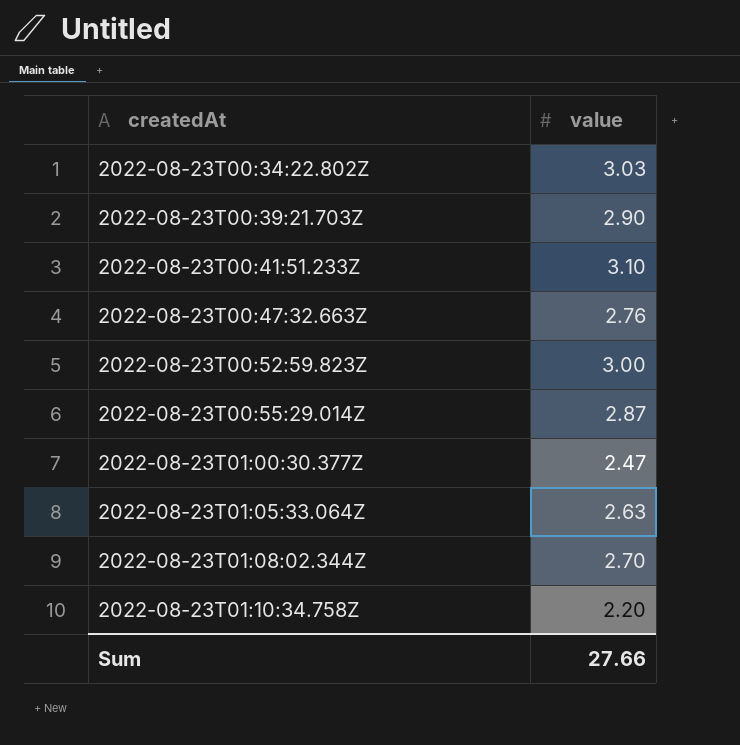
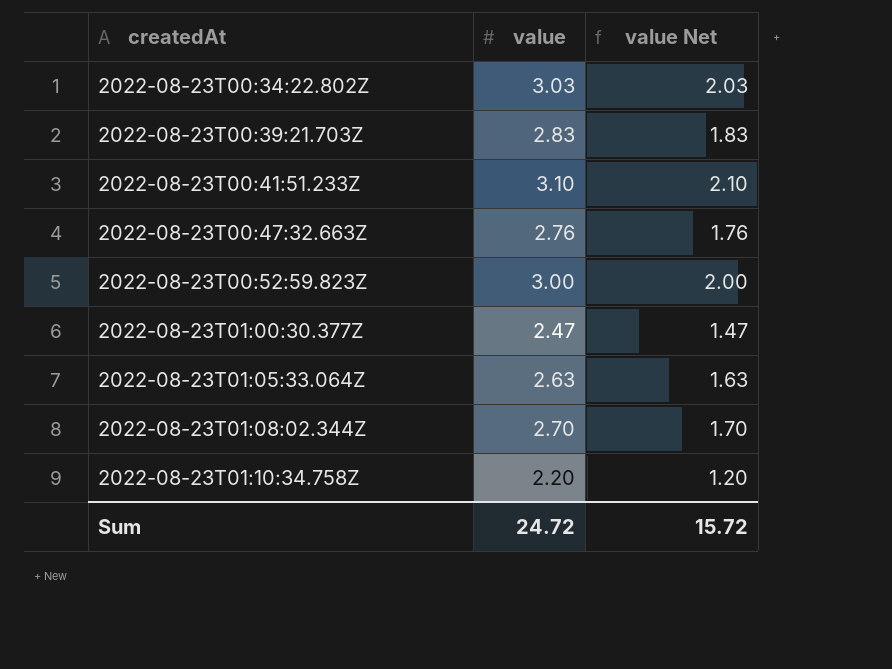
column value Net | formula: none -> [value] - 1
row 2022-08-23T00:55:29.014Z: 2.87 -> none
2022-08-23T00:39:21.703Z | value: 2.90 -> 2.83
Sum | value: 27.66 -> 24.72

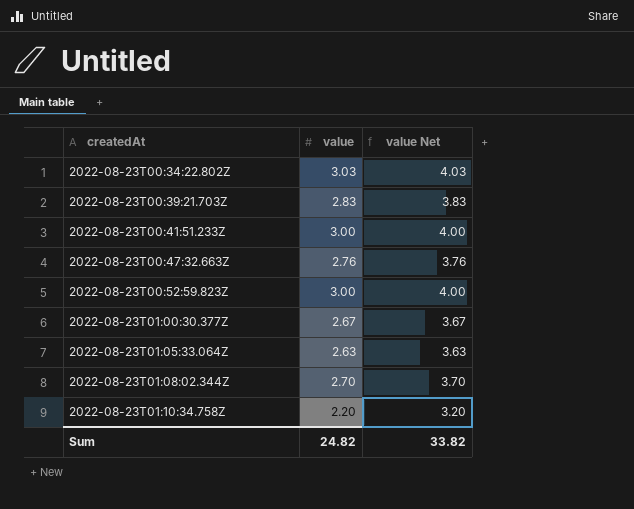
column value Net | formula: [value] - 1 -> [value] + 1
2022-08-23T00:41:51.233Z | value: 3.10 -> 3.00
2022-08-23T01:00:30.377Z | value: 2.47 -> 2.67
Sum | value: 24.72 -> 24.82
Sum | value Net: 15.72 -> 33.82

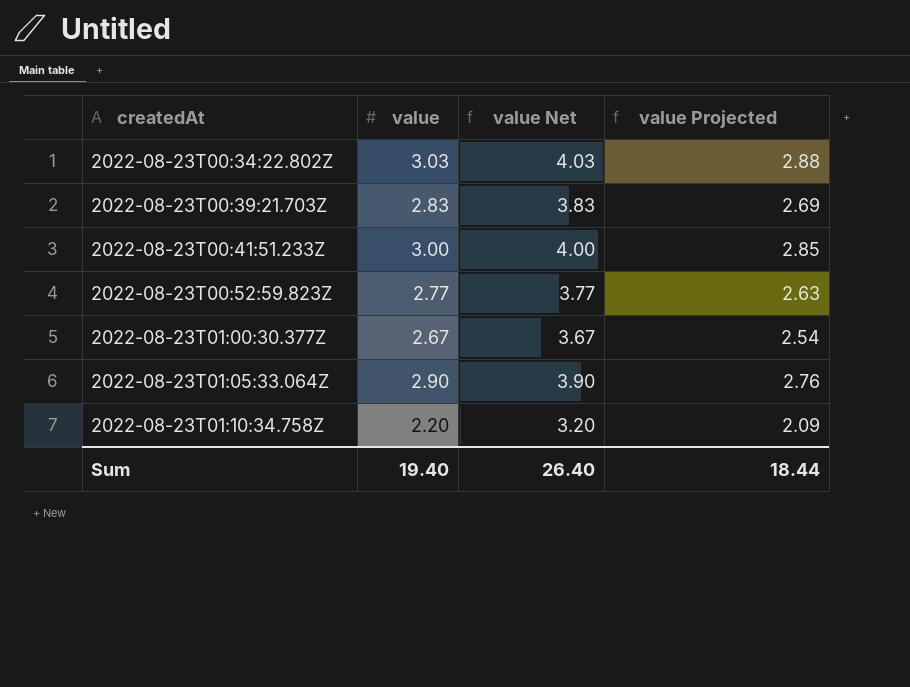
column value Projected | formula: none -> [value] * 0.95
row 2022-08-23T00:47:32.663Z: 2.76 | 3.76 -> none
row 2022-08-23T01:08:02.344Z: 2.70 | 3.70 -> none
2022-08-23T00:52:59.823Z | value: 3.00 -> 2.77
2022-08-23T00:52:59.823Z | value Net: 4.00 -> 3.77
2022-08-23T01:05:33.064Z | value: 2.63 -> 2.90
2022-08-23T01:05:33.064Z | value Net: 3.63 -> 3.90
Sum | value: 24.82 -> 19.40
Sum | value Net: 33.82 -> 26.40

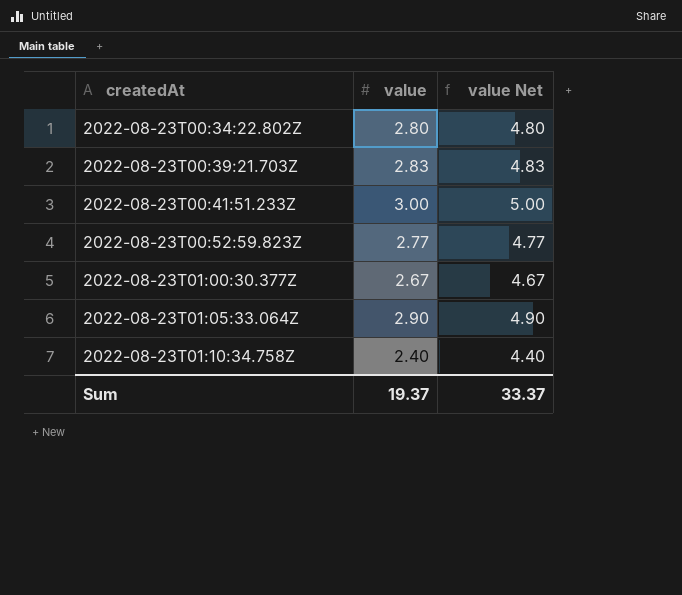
column value Projected | formula: [value] * 0.95 -> none
column value Net | formula: [value] + 1 -> [value] + 2
2022-08-23T00:34:22.802Z | value: 3.03 -> 2.80
2022-08-23T01:10:34.758Z | value: 2.20 -> 2.40
Sum | value: 19.40 -> 19.37
Sum | value Net: 26.40 -> 33.37

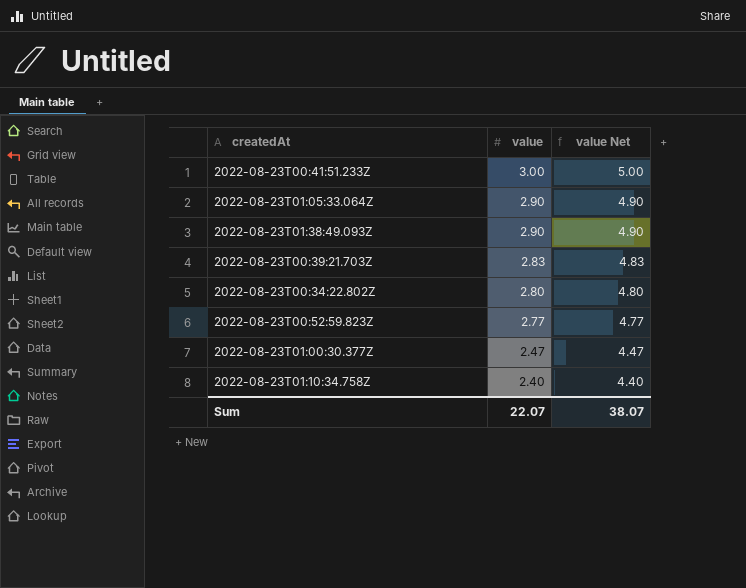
row order: createdAt ascending -> value descending
row 2022-08-23T01:38:49.093Z: none -> 2.90 | 4.90
2022-08-23T01:00:30.377Z | value: 2.67 -> 2.47
2022-08-23T01:00:30.377Z | value Net: 4.67 -> 4.47
Sum | value: 19.37 -> 22.07
Sum | value Net: 33.37 -> 38.07

